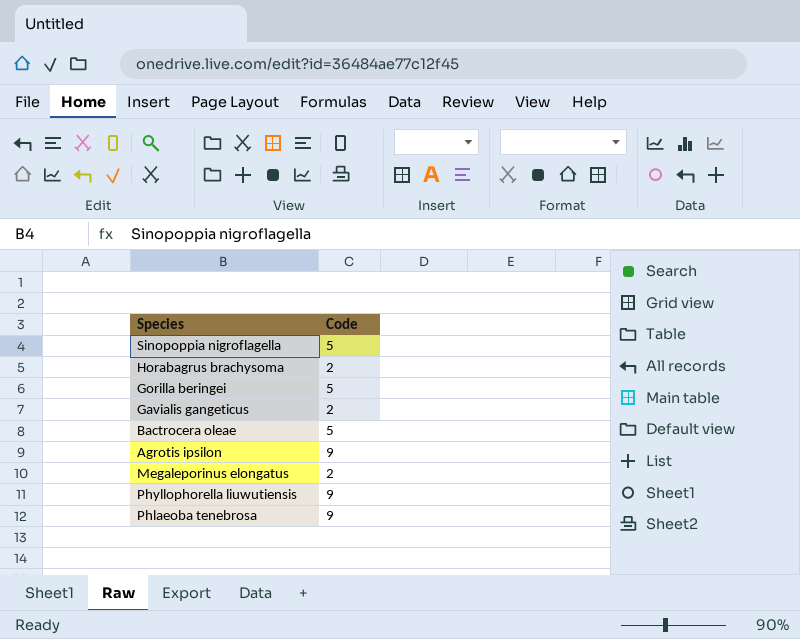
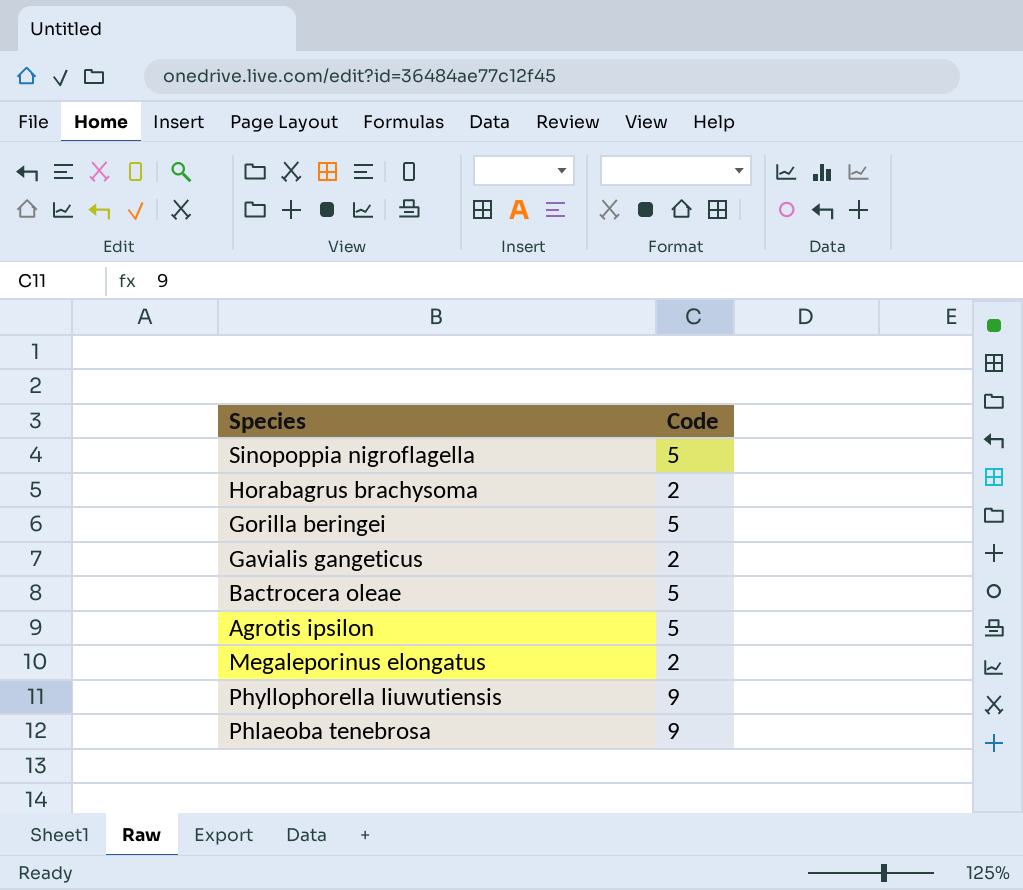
Agrotis ipsilon | Code: 9 -> 5

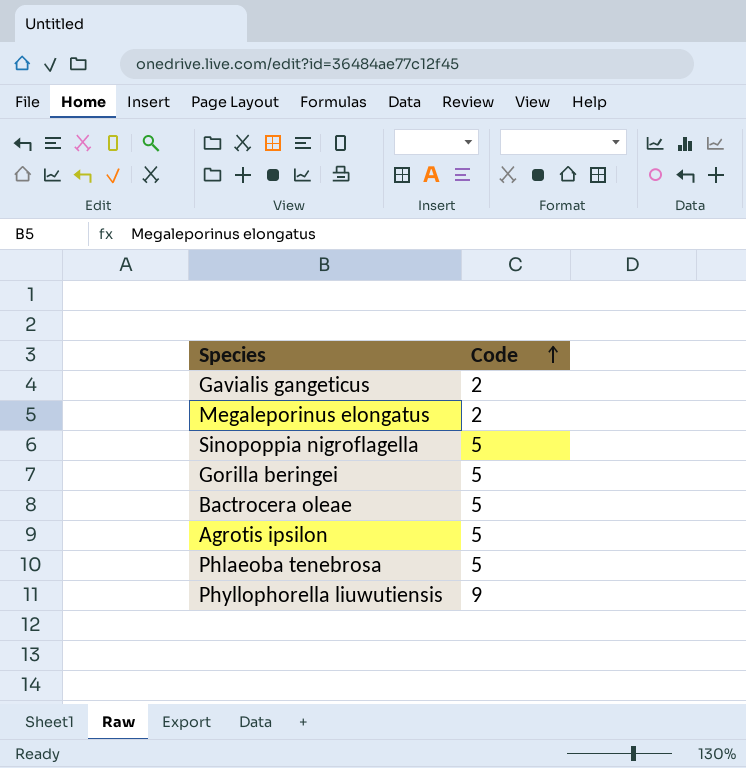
row order: none -> Code ascending
row Horabagrus brachysoma: 2 -> none
Phlaeoba tenebrosa | Code: 9 -> 5

